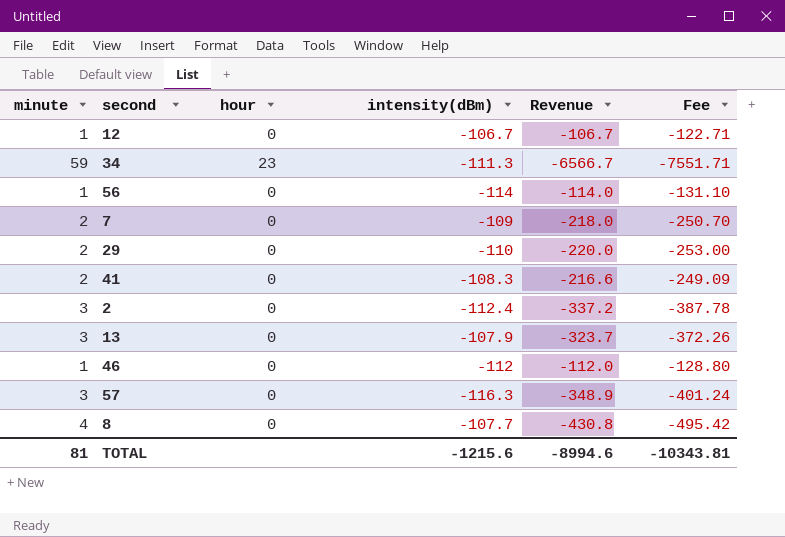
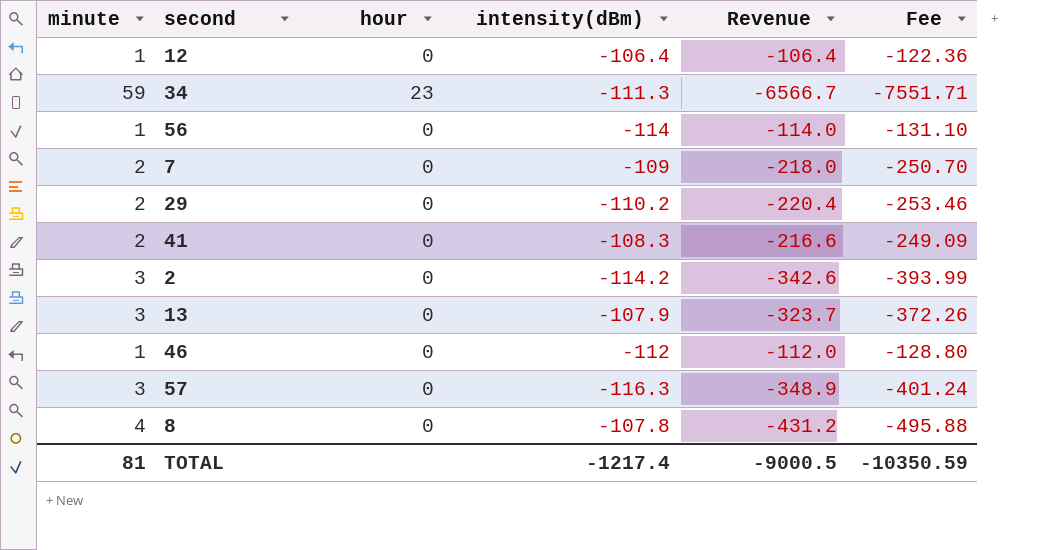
12 | intensity(dBm): -106.7 -> -106.4
12 | Revenue: -106.7 -> -106.4
12 | Fee: -122.71 -> -122.36
29 | intensity(dBm): -110 -> -110.2
29 | Revenue: -220.0 -> -220.4
29 | Fee: -253.00 -> -253.46
2 | intensity(dBm): -112.4 -> -114.2
2 | Revenue: -337.2 -> -342.6
2 | Fee: -387.78 -> -393.99
8 | intensity(dBm): -107.7 -> -107.8
8 | Revenue: -430.8 -> -431.2
8 | Fee: -495.42 -> -495.88
TOTAL | intensity(dBm): -1215.6 -> -1217.4
TOTAL | Revenue: -8994.6 -> -9000.5
TOTAL | Fee: -10343.81 -> -10350.59

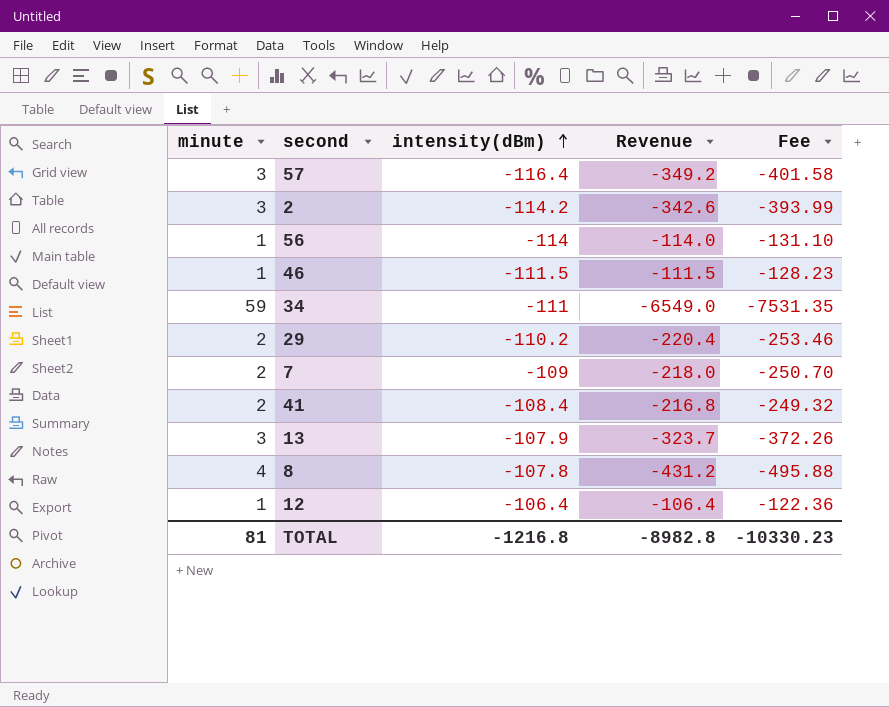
row order: none -> intensity(dBm) ascending
column hour | position: 3 -> none
57 | intensity(dBm): -116.3 -> -116.4
57 | Revenue: -348.9 -> -349.2
57 | Fee: -401.24 -> -401.58
46 | intensity(dBm): -112 -> -111.5
46 | Revenue: -112.0 -> -111.5
46 | Fee: -128.80 -> -128.23
34 | intensity(dBm): -111.3 -> -111
34 | Revenue: -6566.7 -> -6549.0
34 | Fee: -7551.71 -> -7531.35
41 | intensity(dBm): -108.3 -> -108.4
41 | Revenue: -216.6 -> -216.8
41 | Fee: -249.09 -> -249.32
TOTAL | intensity(dBm): -1217.4 -> -1216.8
TOTAL | Revenue: -9000.5 -> -8982.8
TOTAL | Fee: -10350.59 -> -10330.23

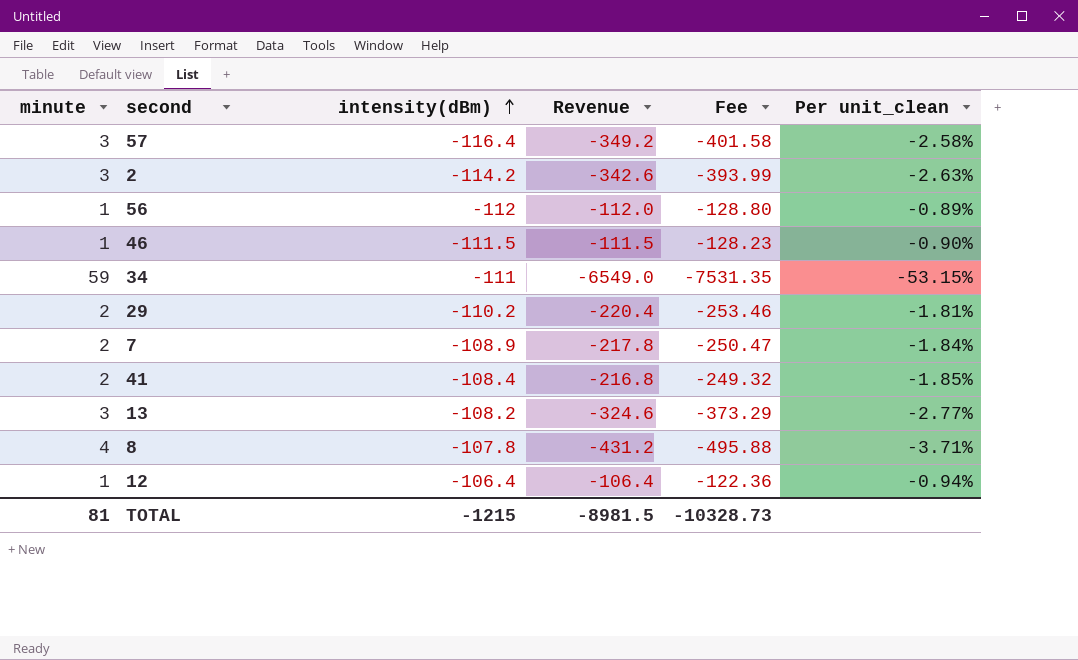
column Per unit_clean | formula: none -> [minute] / [intensity(dBm)]
56 | intensity(dBm): -114 -> -112
56 | Revenue: -114.0 -> -112.0
56 | Fee: -131.10 -> -128.80
7 | intensity(dBm): -109 -> -108.9
7 | Revenue: -218.0 -> -217.8
7 | Fee: -250.70 -> -250.47
13 | intensity(dBm): -107.9 -> -108.2
13 | Revenue: -323.7 -> -324.6
13 | Fee: -372.26 -> -373.29
TOTAL | intensity(dBm): -1216.8 -> -1215
TOTAL | Revenue: -8982.8 -> -8981.5
TOTAL | Fee: -10330.23 -> -10328.73

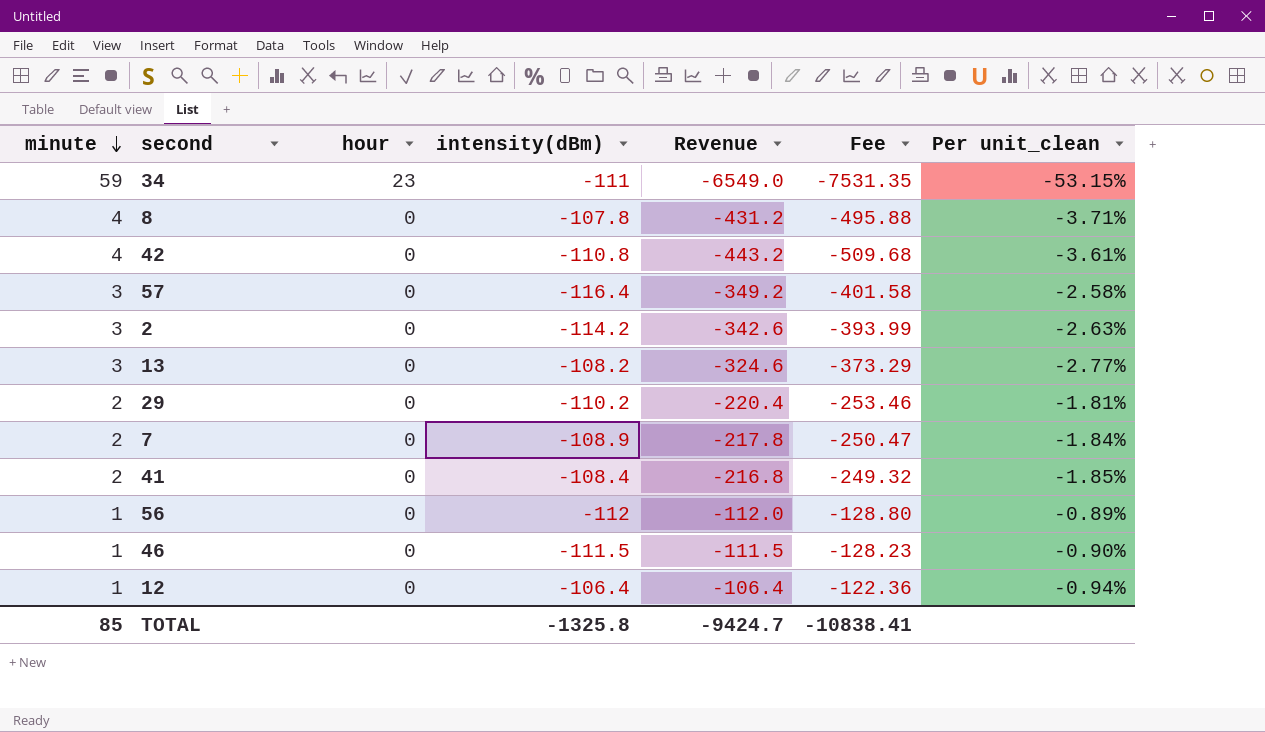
row order: intensity(dBm) ascending -> minute descending
column hour | position: none -> 3
row 42: none -> 4 | 0 | -110.8 | -443.2 | -509.68 | -3.61%
TOTAL | minute: 81 -> 85
TOTAL | intensity(dBm): -1215 -> -1325.8
TOTAL | Revenue: -8981.5 -> -9424.7
TOTAL | Fee: -10328.73 -> -10838.41

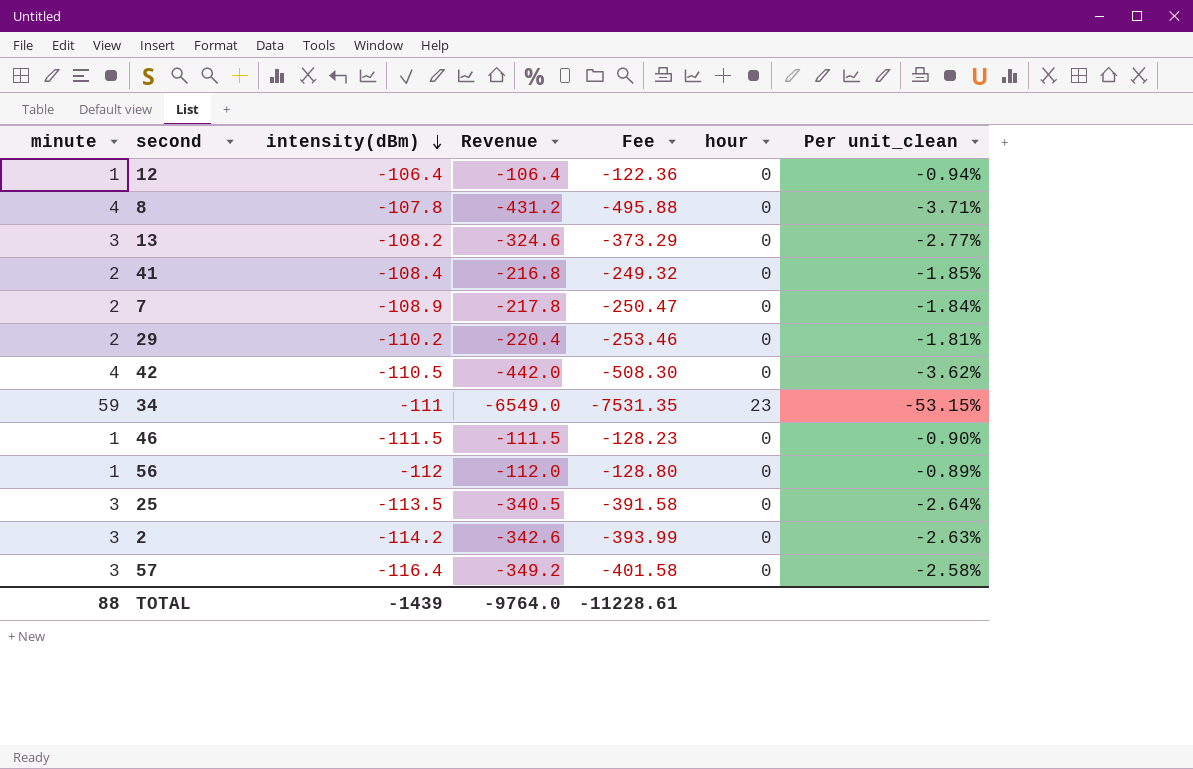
row order: minute descending -> intensity(dBm) descending
column hour | position: 3 -> 6
42 | intensity(dBm): -110.8 -> -110.5
42 | Revenue: -443.2 -> -442.0
42 | Fee: -509.68 -> -508.30
42 | Per unit_clean: -3.61% -> -3.62%
row 25: none -> 3 | -113.5 | -340.5 | -391.58 | 0 | -2.64%
TOTAL | minute: 85 -> 88
TOTAL | intensity(dBm): -1325.8 -> -1439
TOTAL | Revenue: -9424.7 -> -9764.0
TOTAL | Fee: -10838.41 -> -11228.61

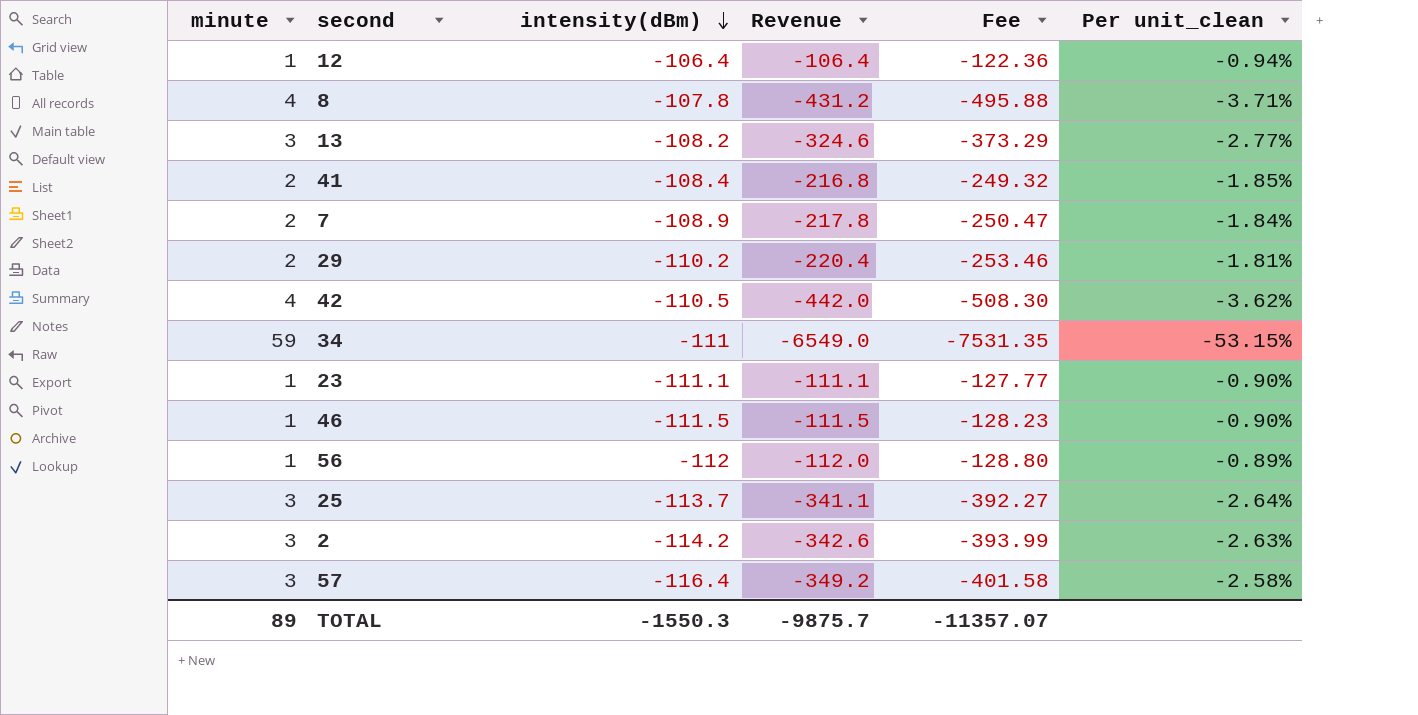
column hour | position: 6 -> none
row 23: none -> 1 | -111.1 | -111.1 | -127.77 | -0.90%
25 | intensity(dBm): -113.5 -> -113.7
25 | Revenue: -340.5 -> -341.1
25 | Fee: -391.58 -> -392.27
TOTAL | minute: 88 -> 89
TOTAL | intensity(dBm): -1439 -> -1550.3
TOTAL | Revenue: -9764.0 -> -9875.7
TOTAL | Fee: -11228.61 -> -11357.07

